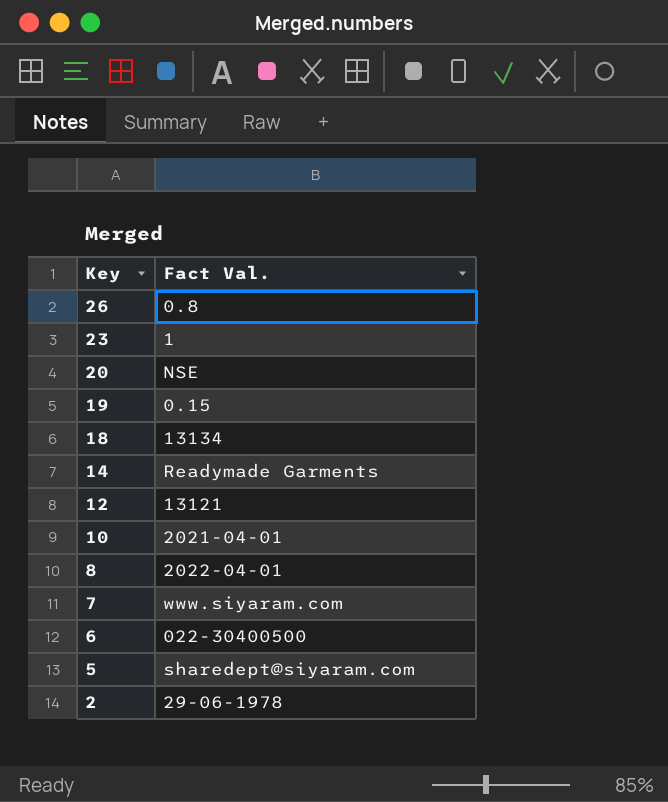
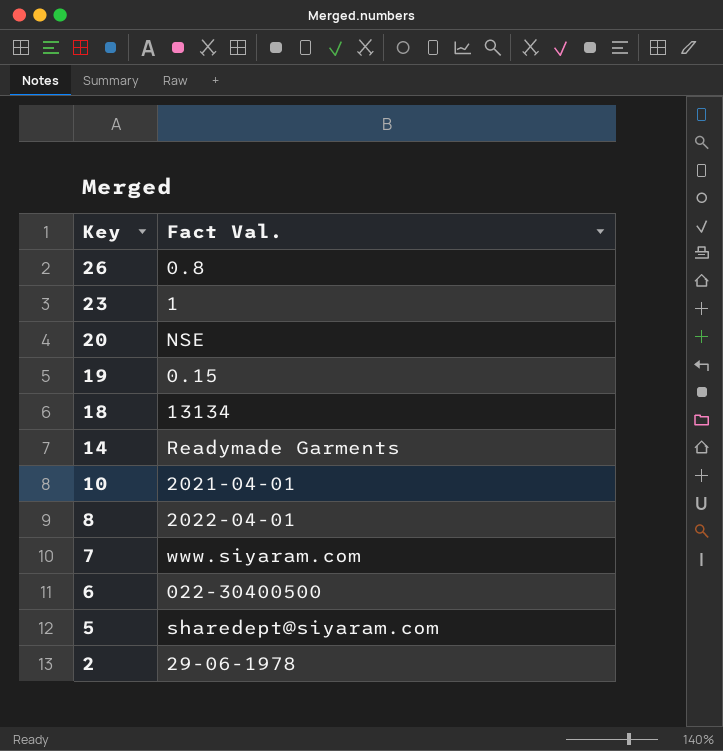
row 12: 13121 -> none

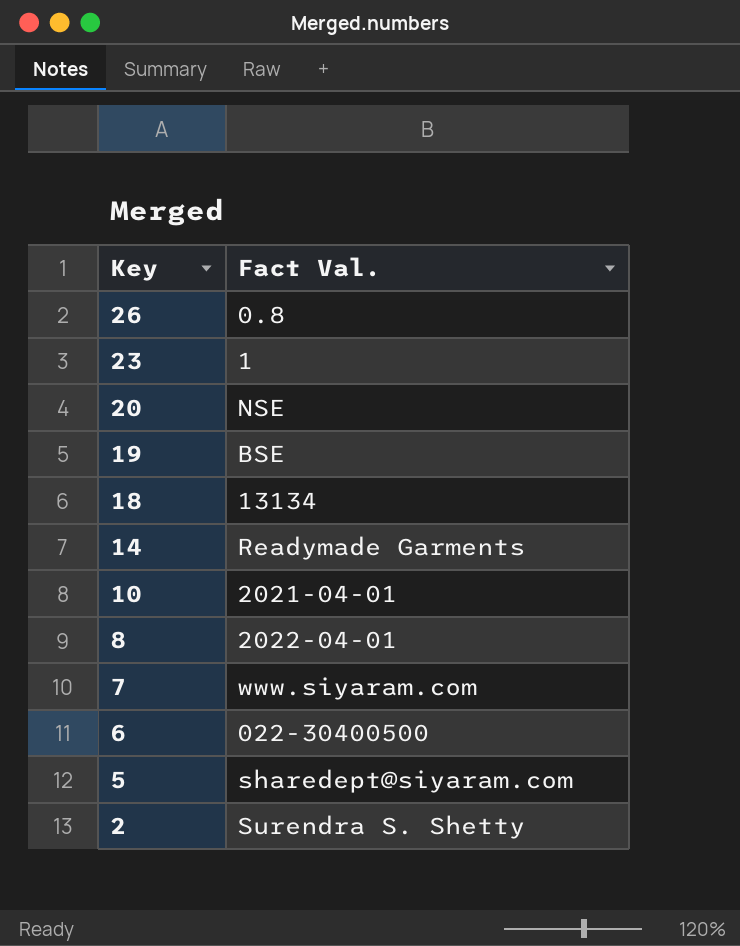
19 | Fact Val.: 0.15 -> BSE
2 | Fact Val.: 29-06-1978 -> Surendra S. Shetty

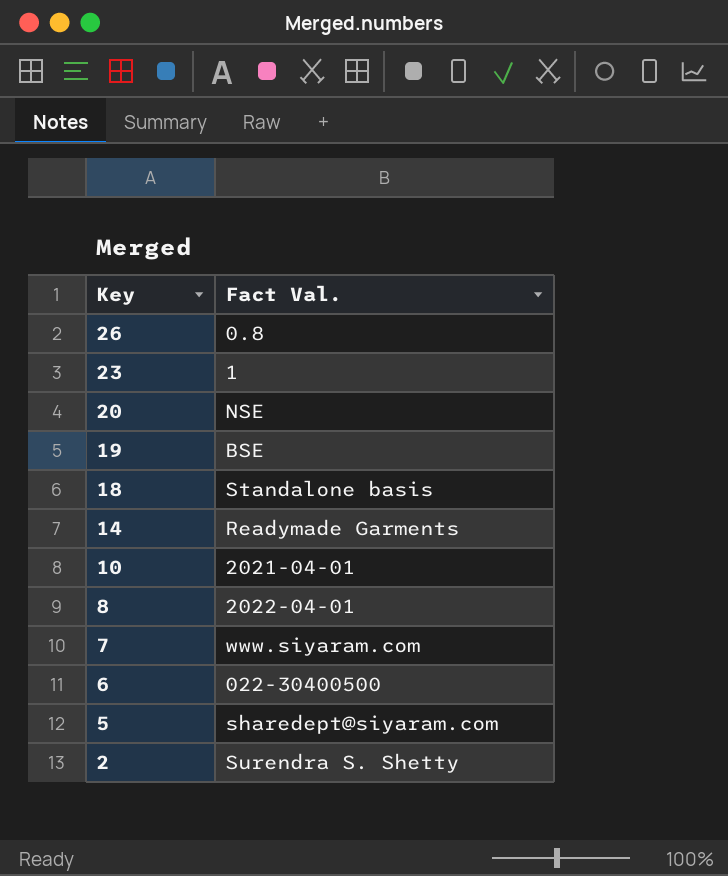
18 | Fact Val.: 13134 -> Standalone basis

